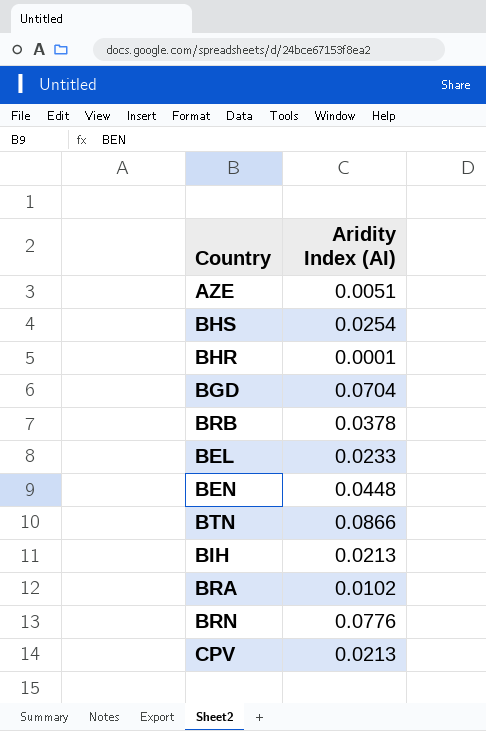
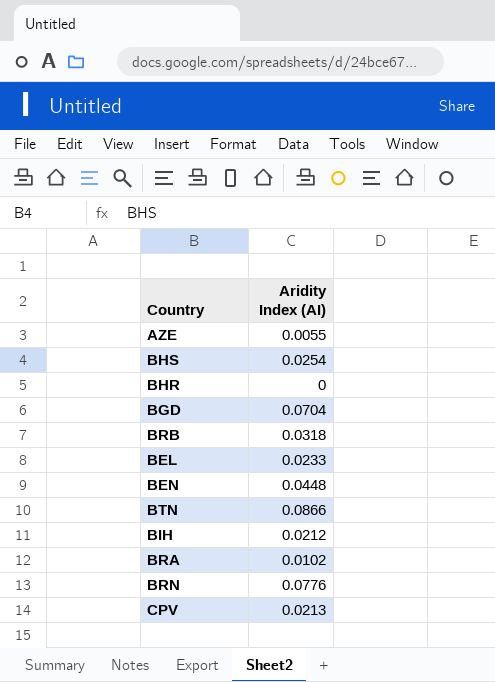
AZE | Aridity Index (AI): 0.0051 -> 0.0055
BHR | Aridity Index (AI): 0.0001 -> 0
BRB | Aridity Index (AI): 0.0378 -> 0.0318
BIH | Aridity Index (AI): 0.0213 -> 0.0212

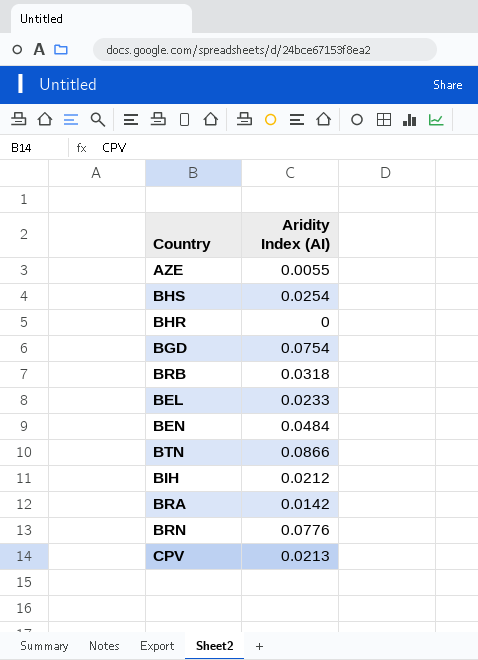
BGD | Aridity Index (AI): 0.0704 -> 0.0754
BEN | Aridity Index (AI): 0.0448 -> 0.0484
BRA | Aridity Index (AI): 0.0102 -> 0.0142

